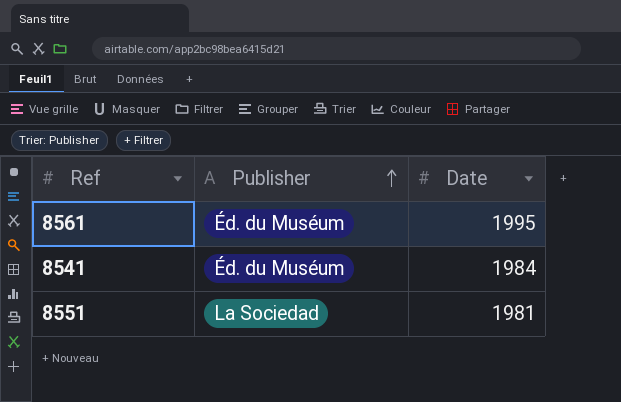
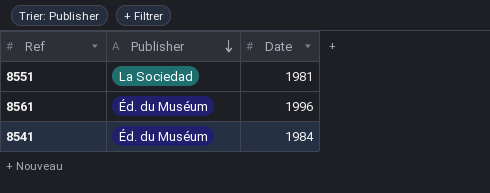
row order: Publisher ascending -> Publisher descending
8561 | Date: 1995 -> 1996

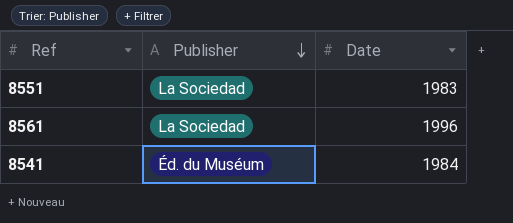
8551 | Date: 1981 -> 1983
8561 | Publisher: Éd. du Muséum -> La Sociedad

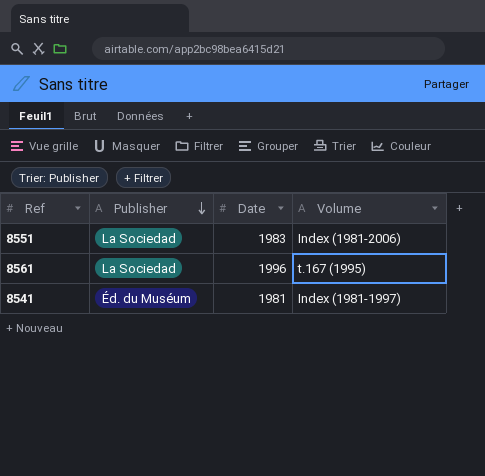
column Volume | position: none -> 4
8541 | Date: 1984 -> 1981

